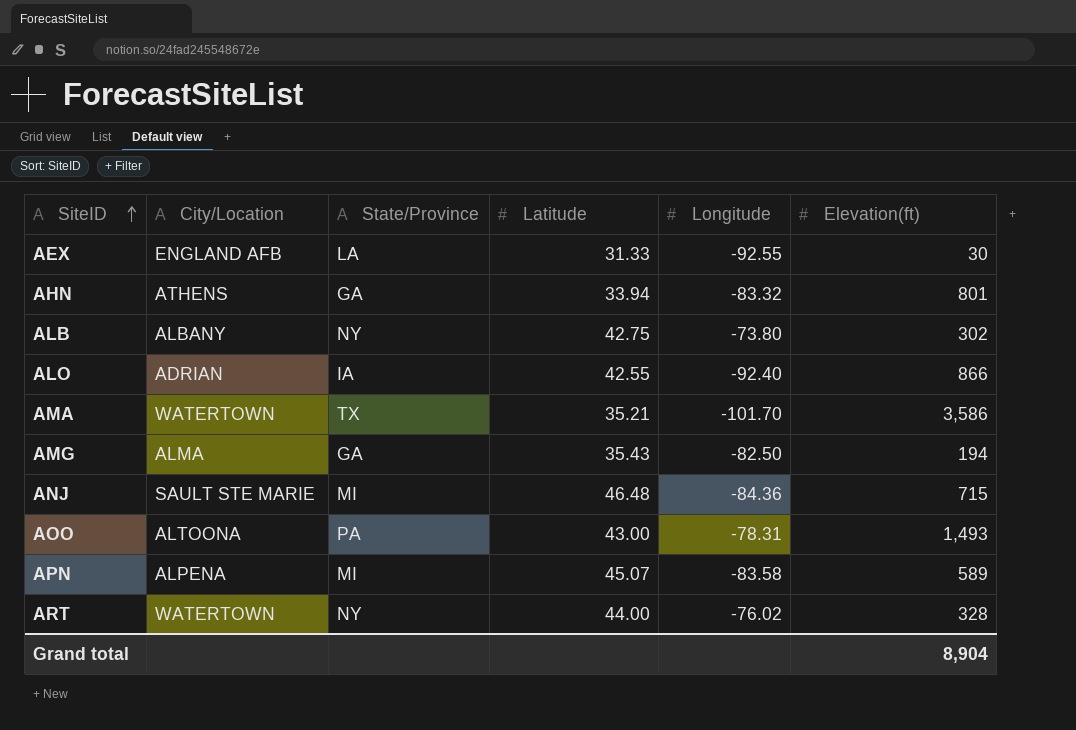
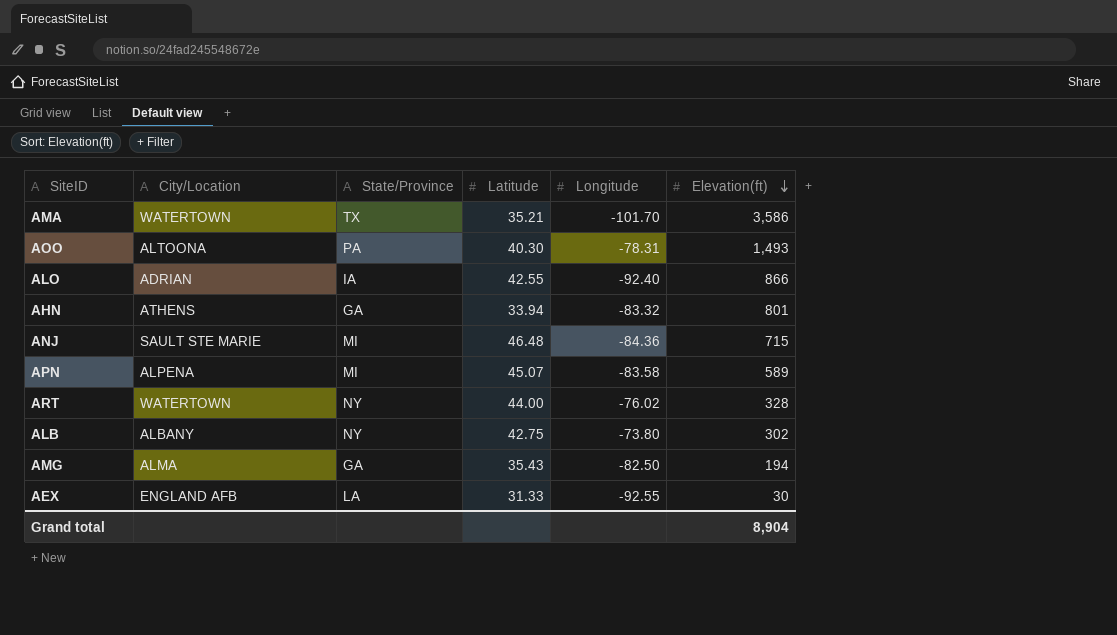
row order: SiteID ascending -> Elevation(ft) descending
AOO | Latitude: 43.00 -> 40.30

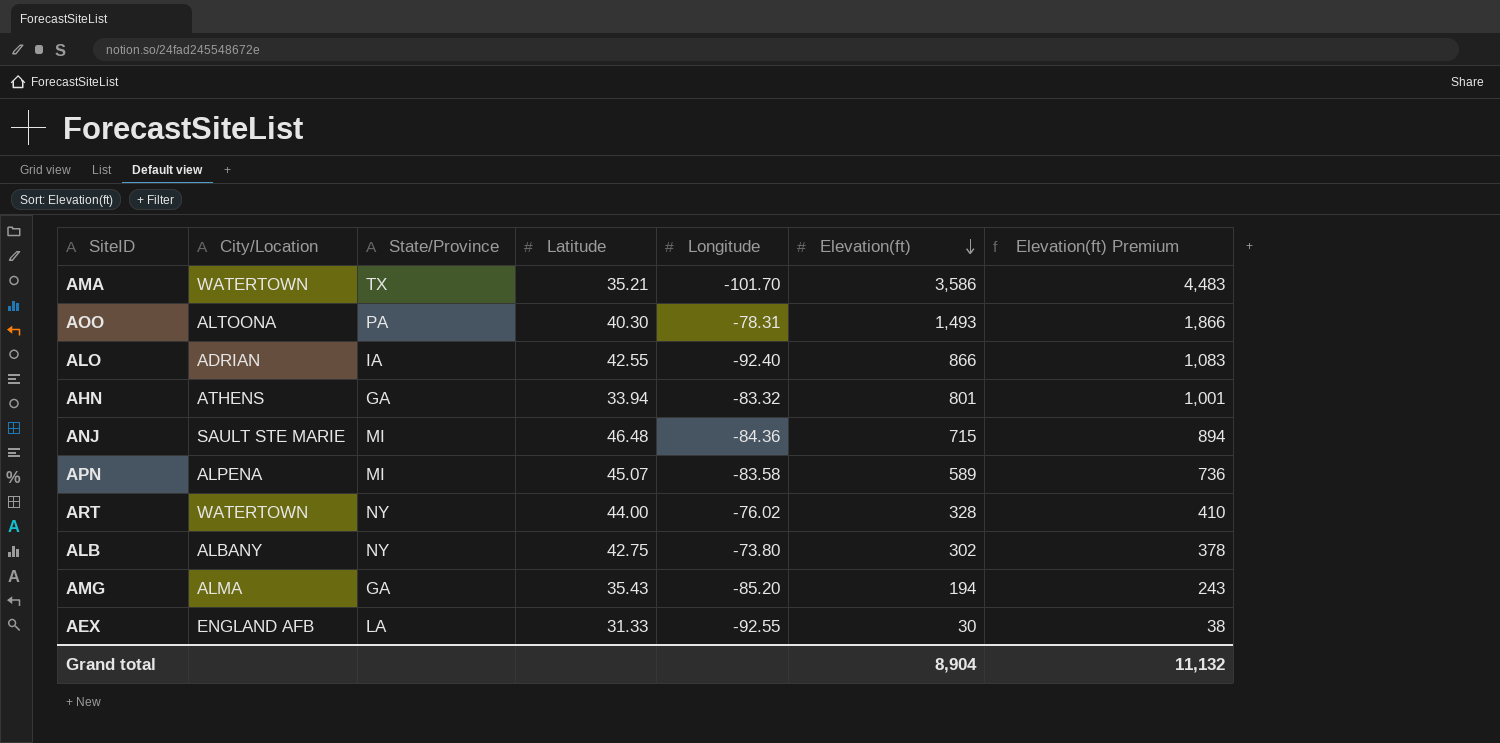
column Elevation(ft) Premium | formula: none -> [Elevation(ft)] * 1.25
AMG | Longitude: -82.50 -> -85.20

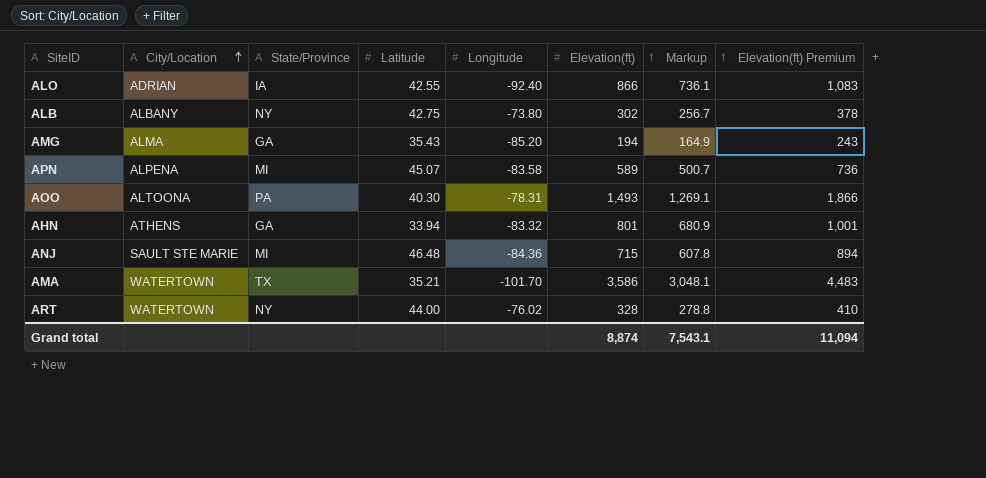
row order: Elevation(ft) descending -> City/Location ascending
column Markup | formula: none -> [Elevation(ft)] * 0.85
row AEX: ENGLAND AFB | LA | 31.33 | -92.55 | 30 | 38 -> none
Grand total | Elevation(ft): 8,904 -> 8,874
Grand total | Elevation(ft) Premium: 11,132 -> 11,094

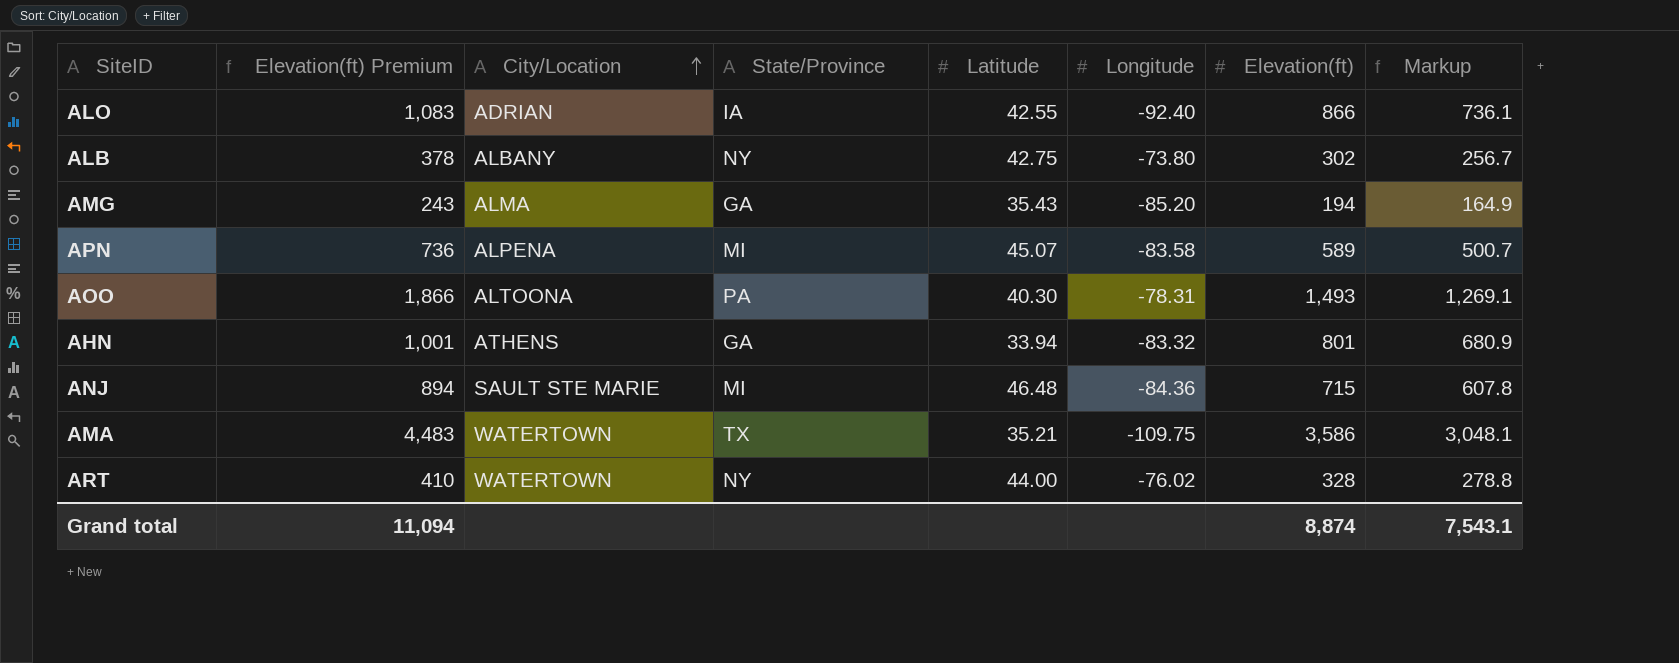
column Elevation(ft) Premium | position: 8 -> 2
AMA | Longitude: -101.70 -> -109.75

